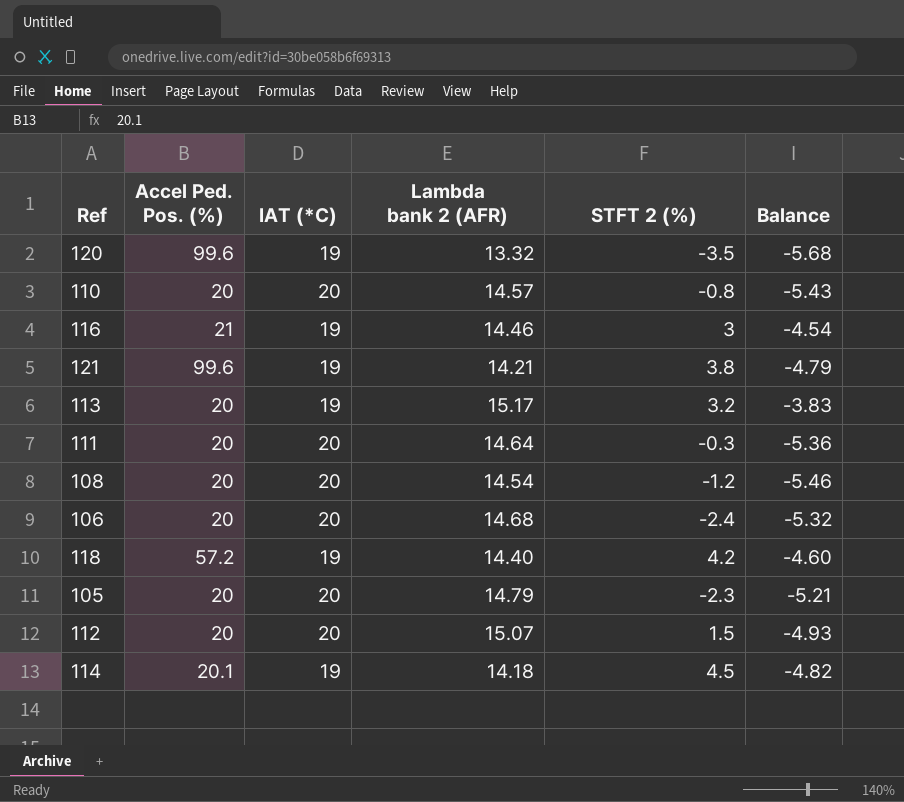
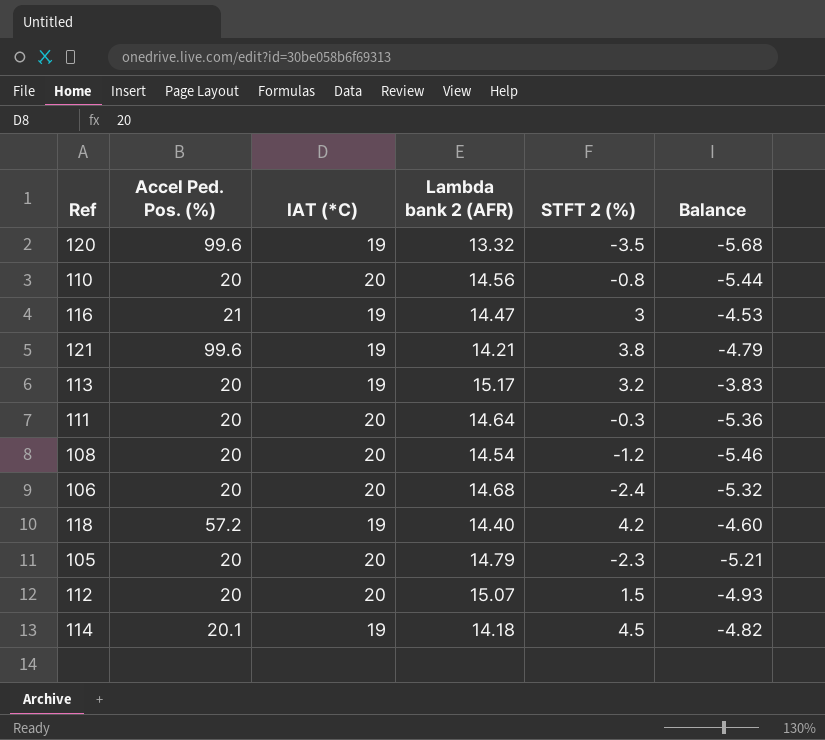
110 | Lambda bank 2 (AFR): 14.57 -> 14.56
110 | Balance: -5.43 -> -5.44
116 | Lambda bank 2 (AFR): 14.46 -> 14.47
116 | Balance: -4.54 -> -4.53

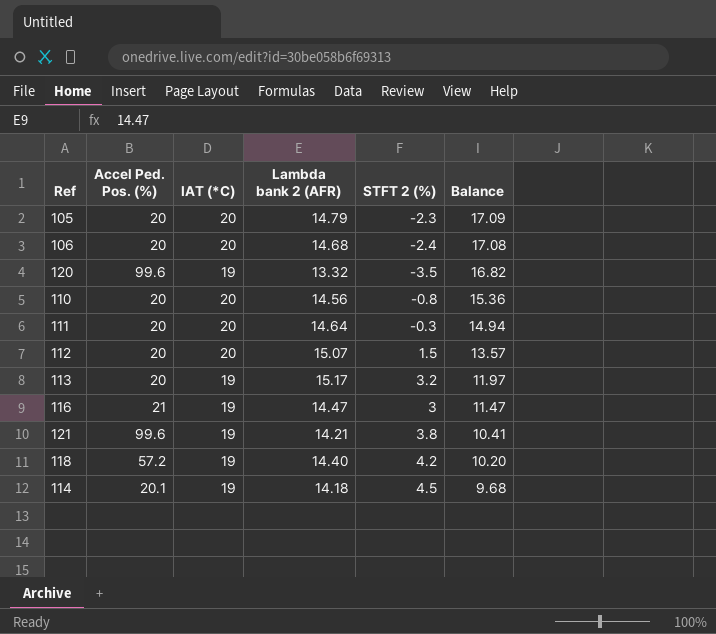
row order: none -> Balance descending
column Balance | formula: [Lambda bank 2 (AFR)] - [IAT (*C)] -> [Lambda bank 2 (AFR)] - [STFT 2 (%)]
row 108: 20 | 20 | 14.54 | -1.2 | -5.46 -> none

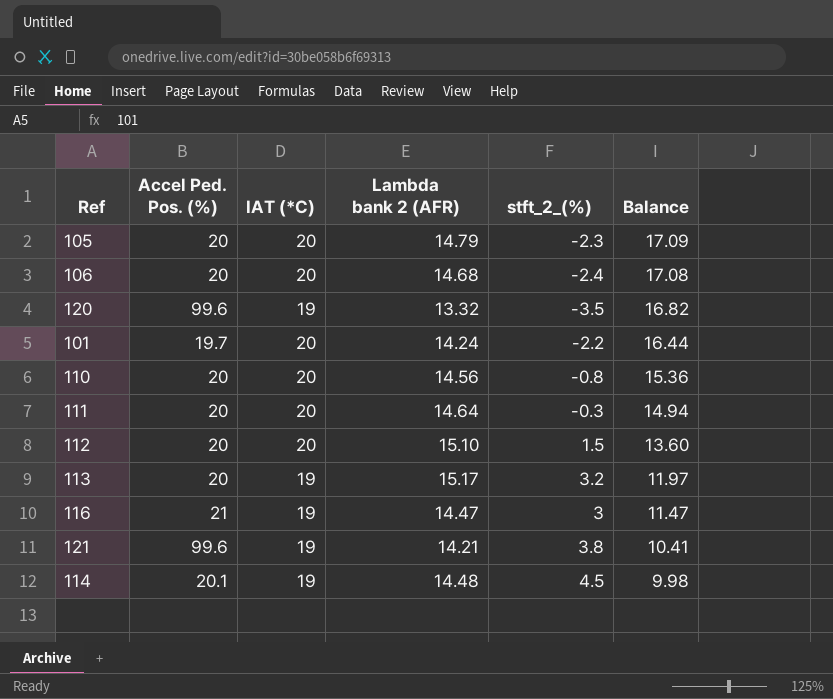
column name: STFT 2 (%) -> stft_2_(%)
row 118: 57.2 | 19 | 14.40 | 4.2 | 10.20 -> none
row 101: none -> 19.7 | 20 | 14.24 | -2.2 | 16.44
112 | Lambda bank 2 (AFR): 15.07 -> 15.10
112 | Balance: 13.57 -> 13.60
114 | Lambda bank 2 (AFR): 14.18 -> 14.48
114 | Balance: 9.68 -> 9.98

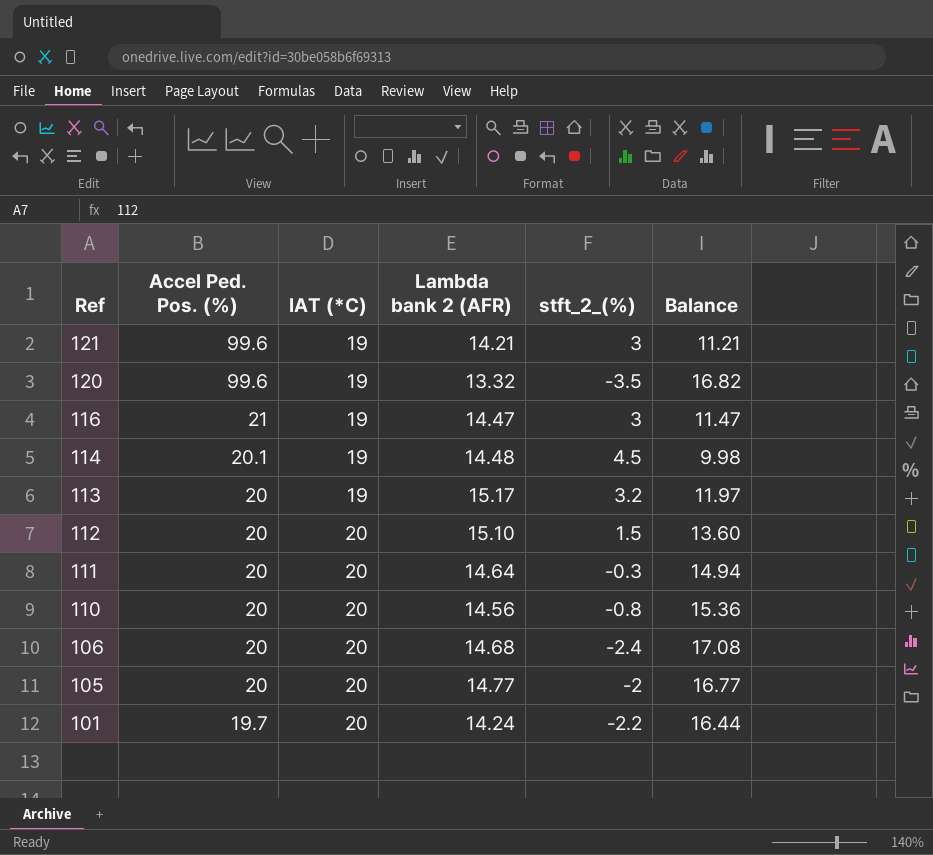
row order: Balance descending -> Ref descending
121 | stft_2_(%): 3.8 -> 3
121 | Balance: 10.41 -> 11.21
105 | Lambda bank 2 (AFR): 14.79 -> 14.77
105 | stft_2_(%): -2.3 -> -2
105 | Balance: 17.09 -> 16.77

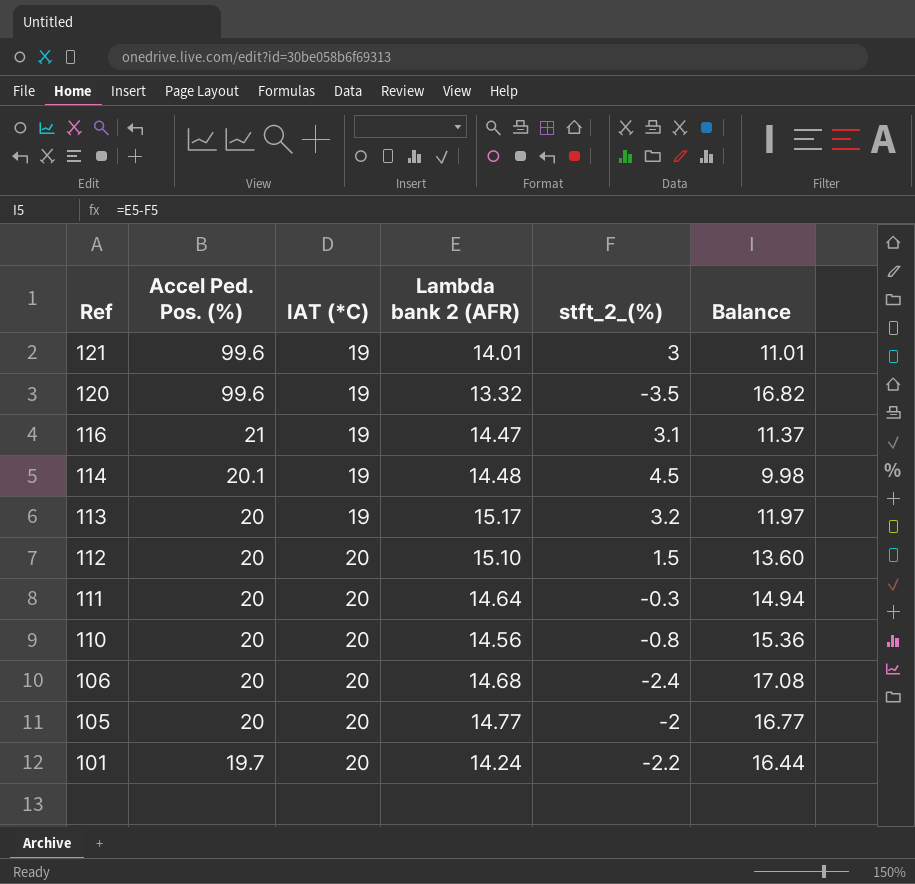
121 | Lambda bank 2 (AFR): 14.21 -> 14.01
121 | Balance: 11.21 -> 11.01
116 | stft_2_(%): 3 -> 3.1
116 | Balance: 11.47 -> 11.37

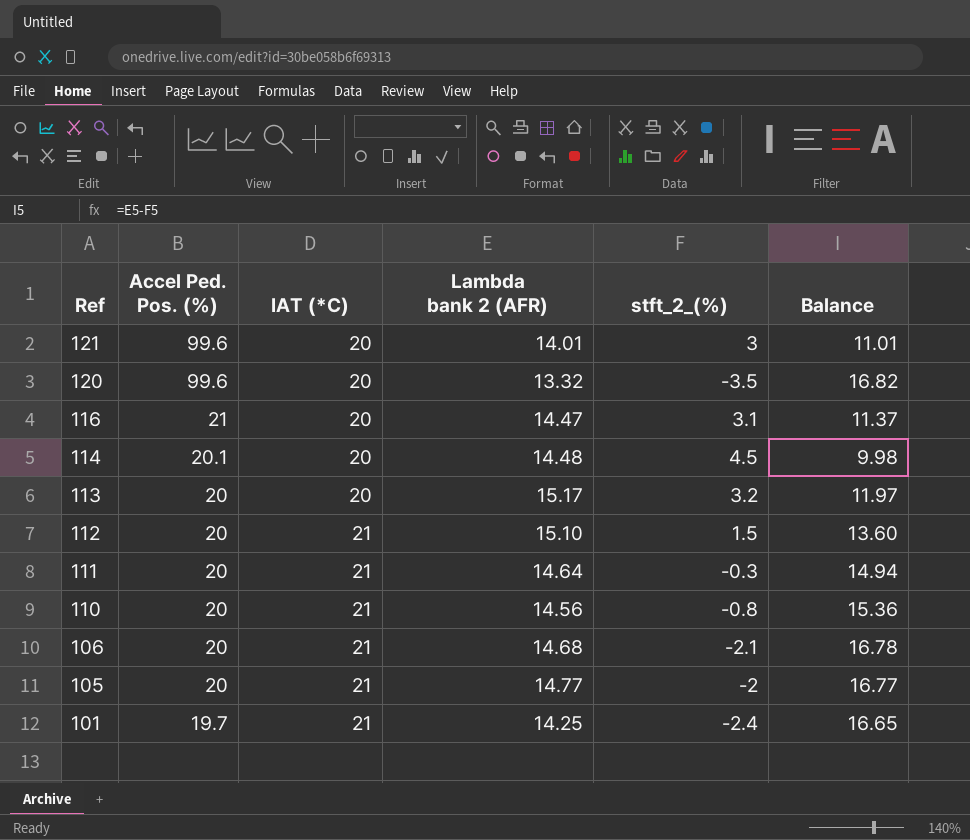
121 | IAT (*C): 19 -> 20
120 | IAT (*C): 19 -> 20
116 | IAT (*C): 19 -> 20
114 | IAT (*C): 19 -> 20
113 | IAT (*C): 19 -> 20
112 | IAT (*C): 20 -> 21
111 | IAT (*C): 20 -> 21
110 | IAT (*C): 20 -> 21
106 | IAT (*C): 20 -> 21
106 | stft_2_(%): -2.4 -> -2.1
106 | Balance: 17.08 -> 16.78
105 | IAT (*C): 20 -> 21
101 | IAT (*C): 20 -> 21
101 | Lambda bank 2 (AFR): 14.24 -> 14.25
101 | stft_2_(%): -2.2 -> -2.4
101 | Balance: 16.44 -> 16.65

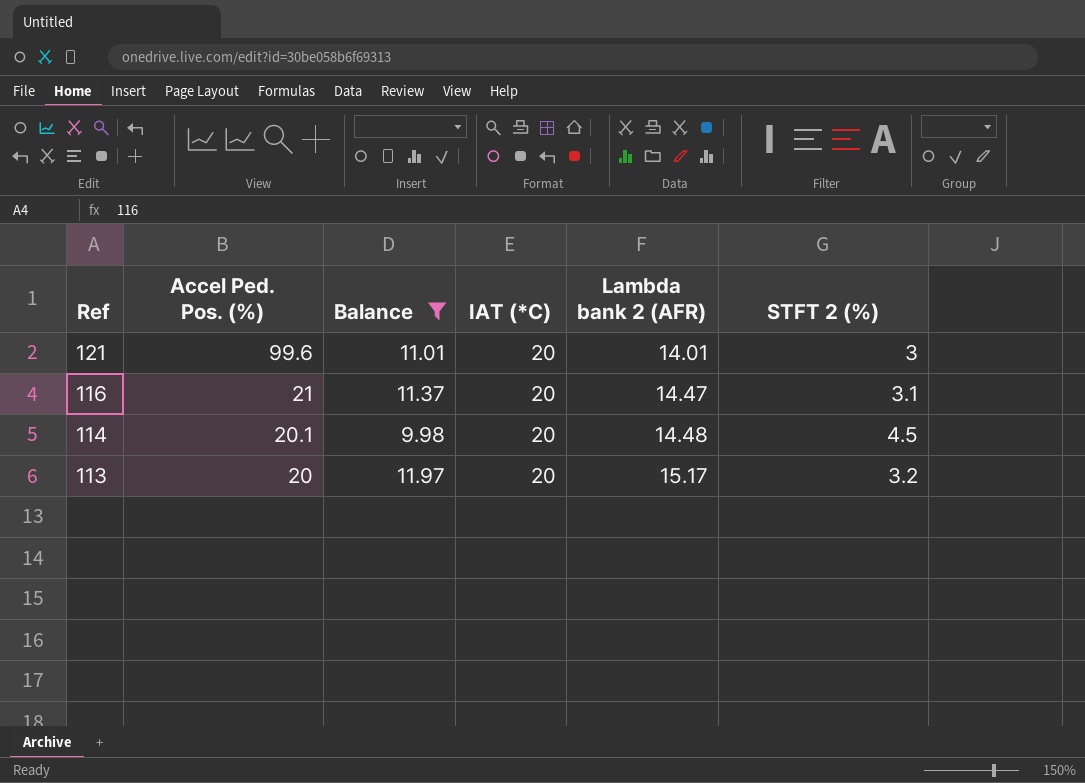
filter: none -> Balance <= 11.97
column Balance | position: 6 -> 3
column name: stft_2_(%) -> STFT 2 (%)

